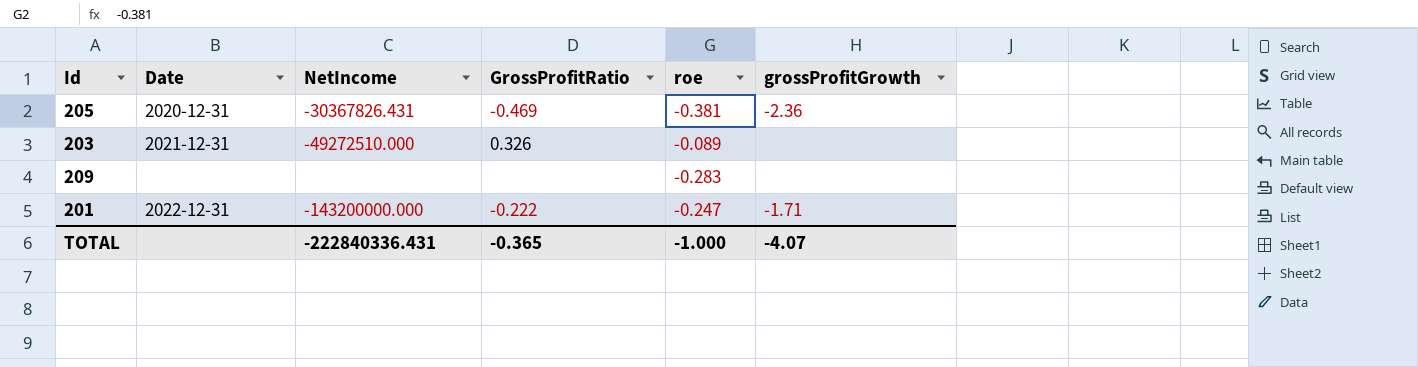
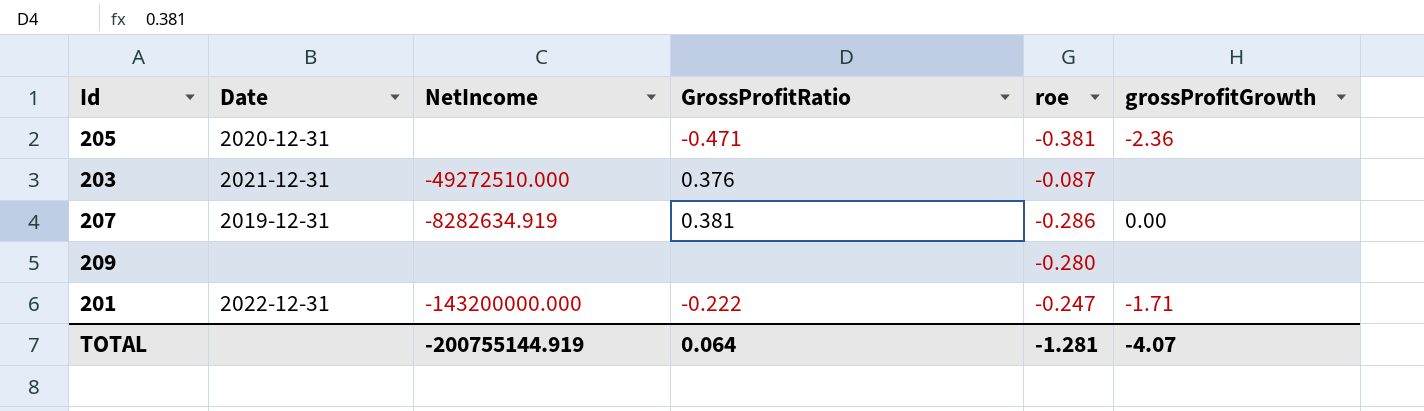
205 | NetIncome: -30367826.431 -> none
205 | GrossProfitRatio: -0.469 -> -0.471
203 | GrossProfitRatio: 0.326 -> 0.376
203 | roe: -0.089 -> -0.087
row 207: none -> 2019-12-31 | -8282634.919 | 0.381 | -0.286 | 0.00
209 | roe: -0.283 -> -0.280
TOTAL | NetIncome: -222840336.431 -> -200755144.919
TOTAL | GrossProfitRatio: -0.365 -> 0.064
TOTAL | roe: -1.000 -> -1.281

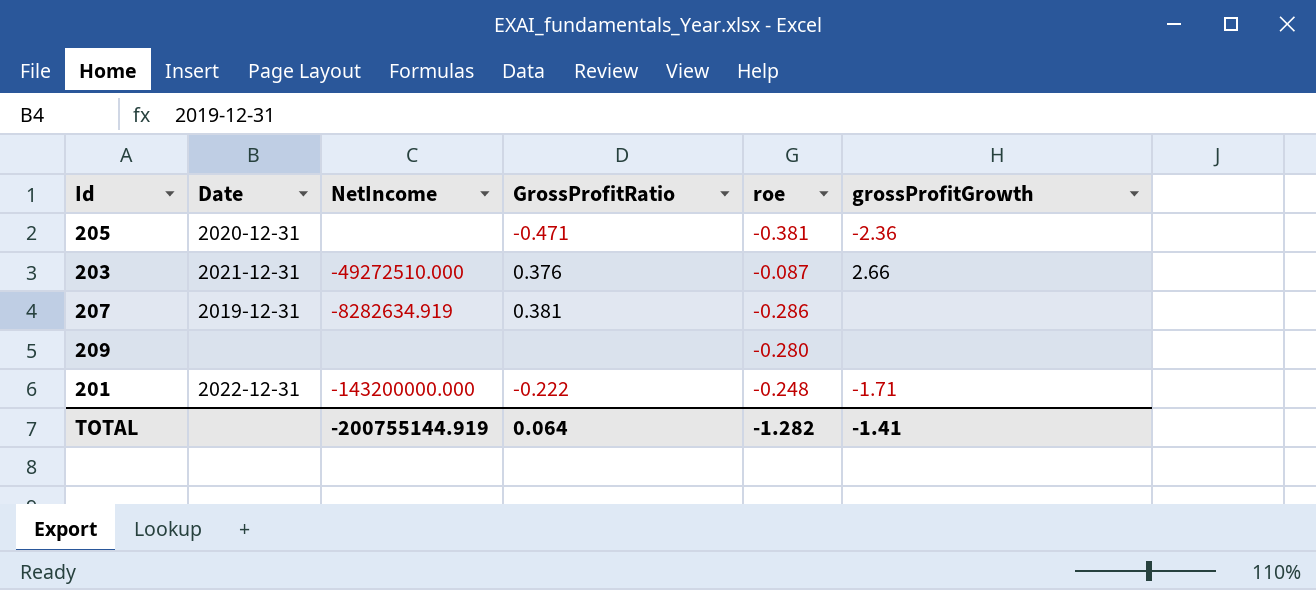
203 | grossProfitGrowth: none -> 2.66
207 | grossProfitGrowth: 0.00 -> none
201 | roe: -0.247 -> -0.248
TOTAL | roe: -1.281 -> -1.282
TOTAL | grossProfitGrowth: -4.07 -> -1.41

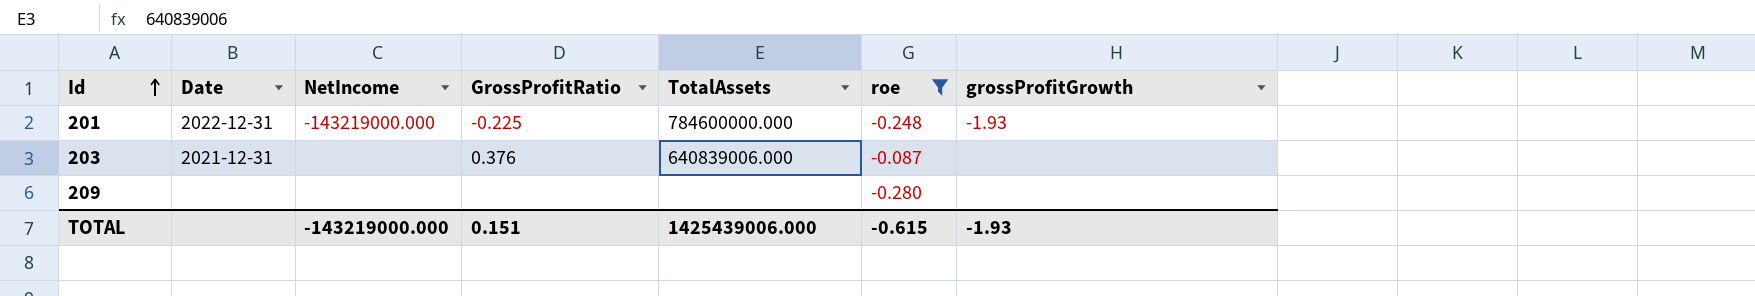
filter: none -> roe >= -0.280
row order: none -> Id ascending
column TotalAssets | position: none -> 5
201 | NetIncome: -143200000.000 -> -143219000.000
201 | GrossProfitRatio: -0.222 -> -0.225
201 | grossProfitGrowth: -1.71 -> -1.93
203 | NetIncome: -49272510.000 -> none
203 | grossProfitGrowth: 2.66 -> none
TOTAL | NetIncome: -200755144.919 -> -143219000.000
TOTAL | GrossProfitRatio: 0.064 -> 0.151
TOTAL | roe: -1.282 -> -0.615
TOTAL | grossProfitGrowth: -1.41 -> -1.93

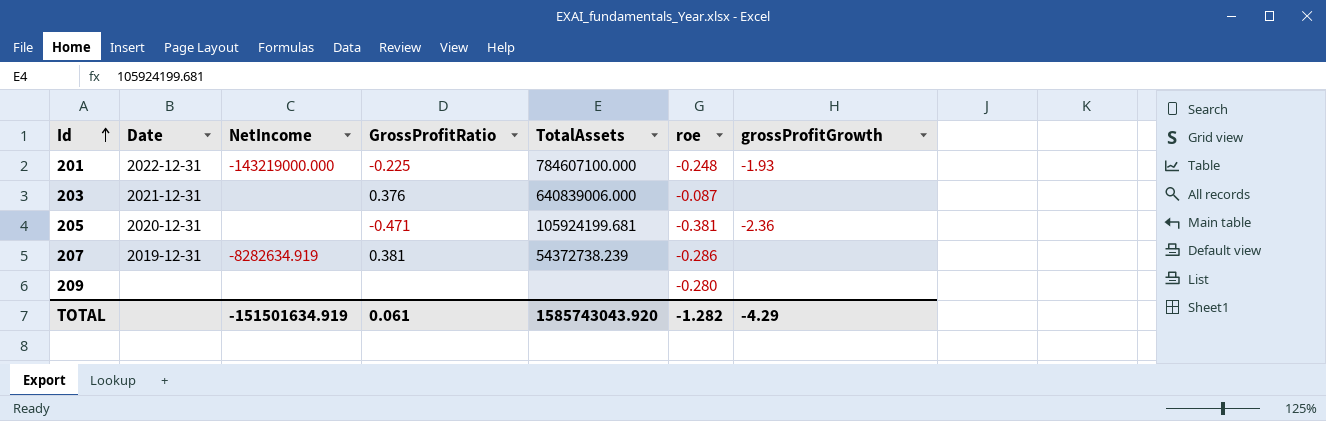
filter: roe >= -0.280 -> none
201 | TotalAssets: 784600000.000 -> 784607100.000
TOTAL | NetIncome: -143219000.000 -> -151501634.919
TOTAL | GrossProfitRatio: 0.151 -> 0.061
TOTAL | TotalAssets: 1425439006.000 -> 1585743043.920
TOTAL | roe: -0.615 -> -1.282
TOTAL | grossProfitGrowth: -1.93 -> -4.29

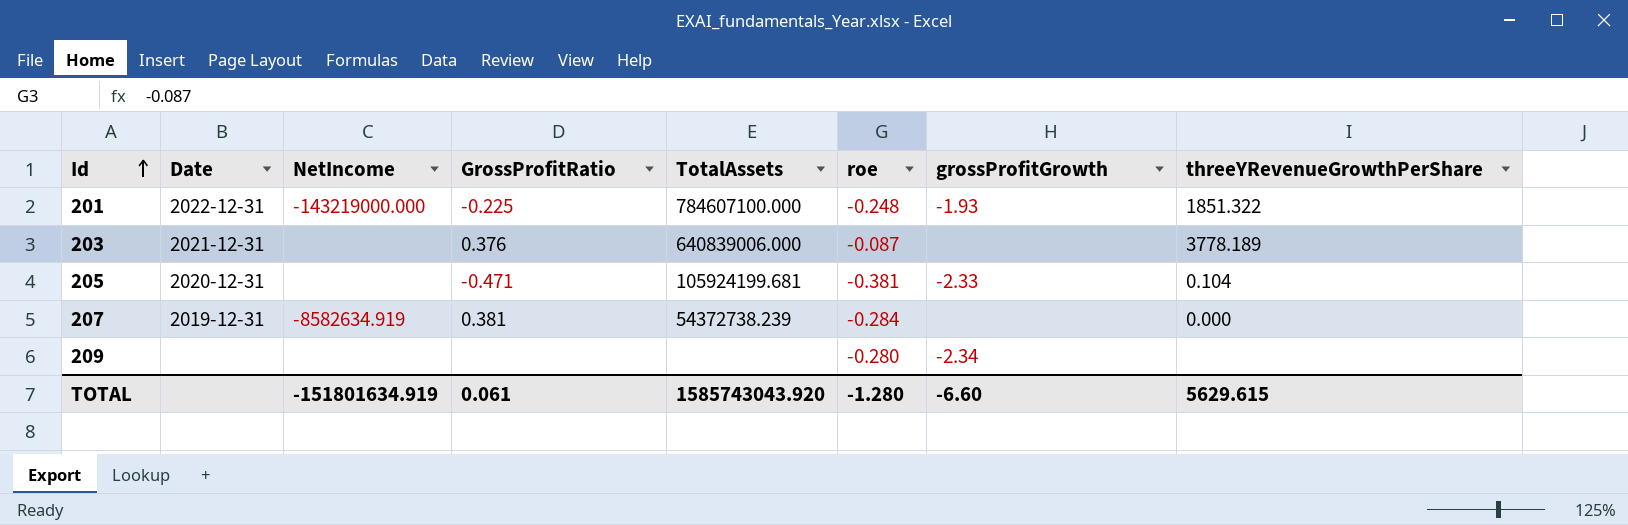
column threeYRevenueGrowthPerShare | position: none -> 8
205 | grossProfitGrowth: -2.36 -> -2.33
207 | NetIncome: -8282634.919 -> -8582634.919
207 | roe: -0.286 -> -0.284
209 | grossProfitGrowth: none -> -2.34
TOTAL | NetIncome: -151501634.919 -> -151801634.919
TOTAL | roe: -1.282 -> -1.280
TOTAL | grossProfitGrowth: -4.29 -> -6.60

